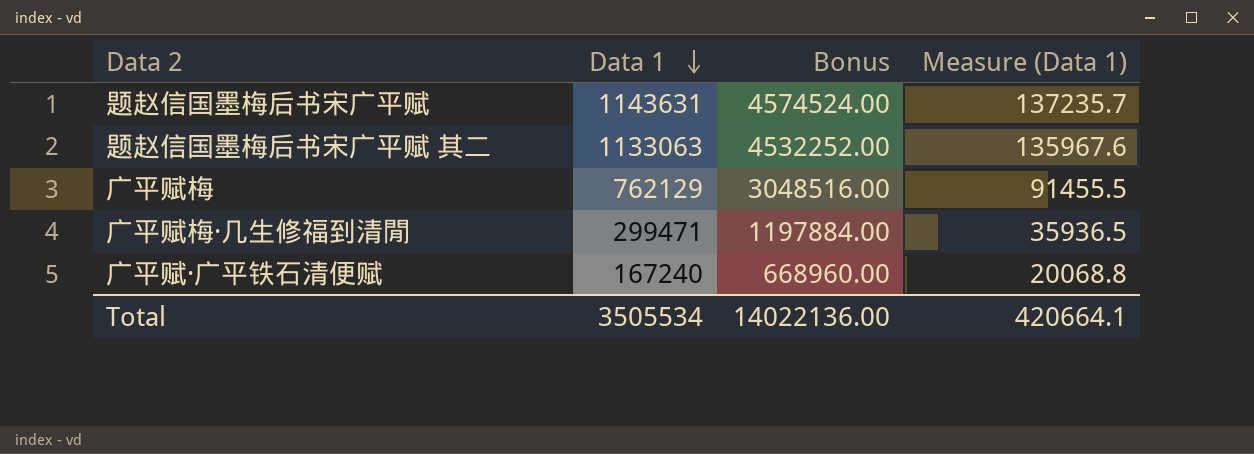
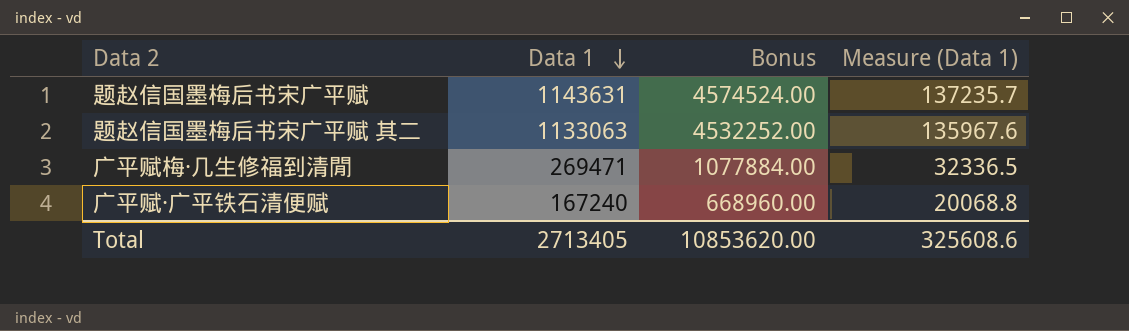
row 广平赋梅: 762129 | 3048516.00 | 91455.5 -> none
广平赋梅·几生修福到清閒 | Data 1: 299471 -> 269471
广平赋梅·几生修福到清閒 | Bonus: 1197884.00 -> 1077884.00
广平赋梅·几生修福到清閒 | Measure (Data 1): 35936.5 -> 32336.5
Total | Data 1: 3505534 -> 2713405
Total | Bonus: 14022136.00 -> 10853620.00
Total | Measure (Data 1): 420664.1 -> 325608.6

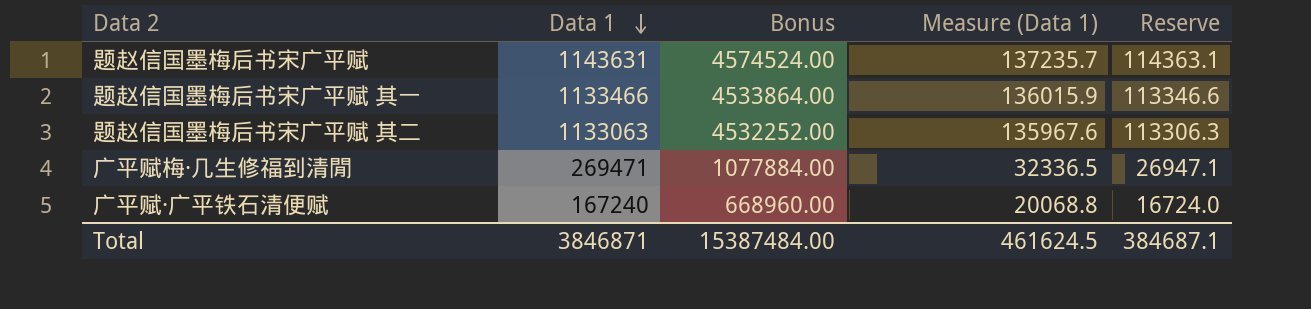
column Reserve | formula: none -> [Data 1] * 0.1
row 题赵信国墨梅后书宋广平赋 其一: none -> 1133466 | 4533864.00 | 136015.9 | 113346.6
Total | Data 1: 2713405 -> 3846871
Total | Bonus: 10853620.00 -> 15387484.00
Total | Measure (Data 1): 325608.6 -> 461624.5

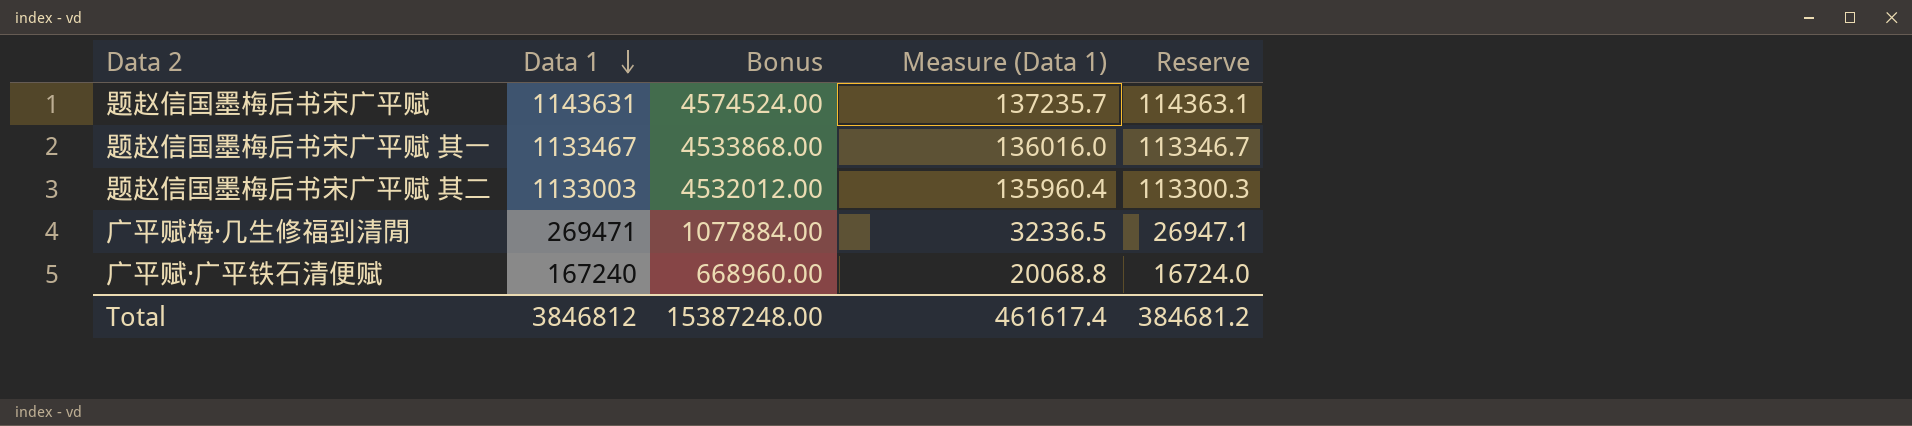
题赵信国墨梅后书宋广平赋 其一 | Data 1: 1133466 -> 1133467
题赵信国墨梅后书宋广平赋 其一 | Bonus: 4533864.00 -> 4533868.00
题赵信国墨梅后书宋广平赋 其一 | Measure (Data 1): 136015.9 -> 136016.0
题赵信国墨梅后书宋广平赋 其一 | Reserve: 113346.6 -> 113346.7
题赵信国墨梅后书宋广平赋 其二 | Data 1: 1133063 -> 1133003
题赵信国墨梅后书宋广平赋 其二 | Bonus: 4532252.00 -> 4532012.00
题赵信国墨梅后书宋广平赋 其二 | Measure (Data 1): 135967.6 -> 135960.4
题赵信国墨梅后书宋广平赋 其二 | Reserve: 113306.3 -> 113300.3
Total | Data 1: 3846871 -> 3846812
Total | Bonus: 15387484.00 -> 15387248.00
Total | Measure (Data 1): 461624.5 -> 461617.4
Total | Reserve: 384687.1 -> 384681.2

